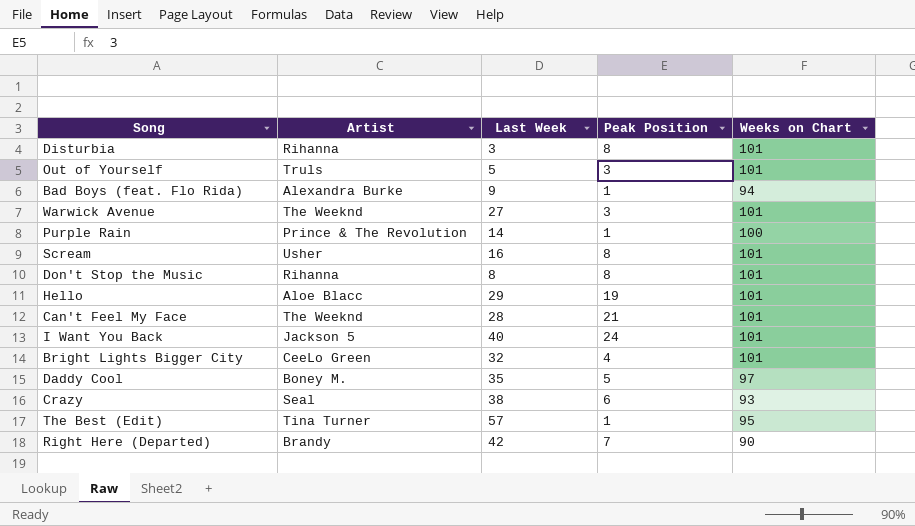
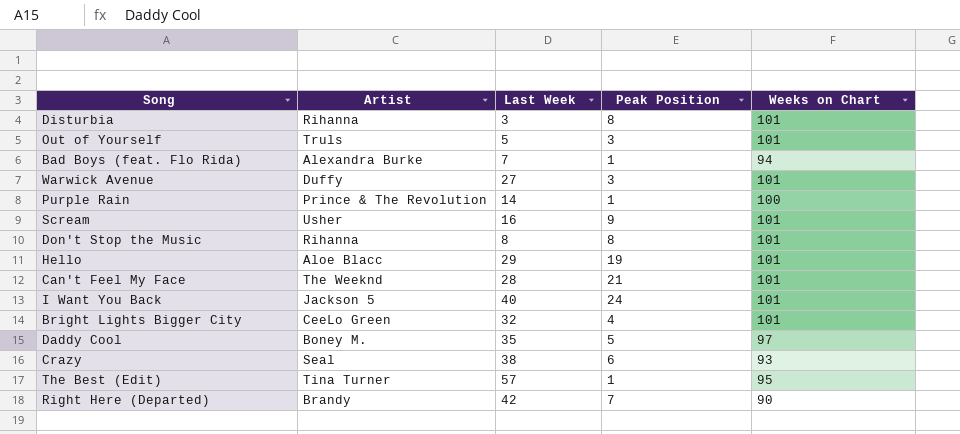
Bad Boys (feat. Flo Rida) | Last Week: 9 -> 7
Warwick Avenue | Artist: The Weeknd -> Duffy
Scream | Peak Position: 8 -> 9

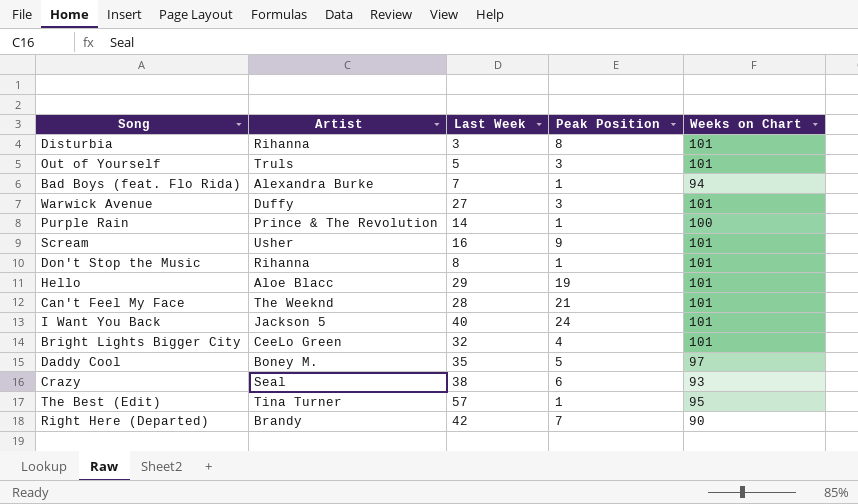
Don't Stop the Music | Peak Position: 8 -> 1

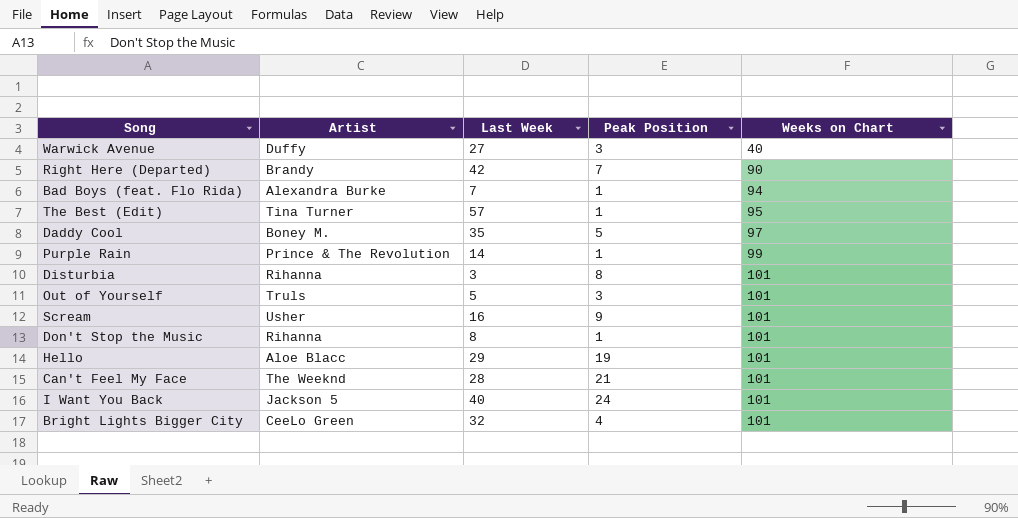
row order: none -> Weeks on Chart ascending
row Crazy: Seal | 38 | 6 | 93 -> none
Warwick Avenue | Weeks on Chart: 101 -> 40
Purple Rain | Weeks on Chart: 100 -> 99

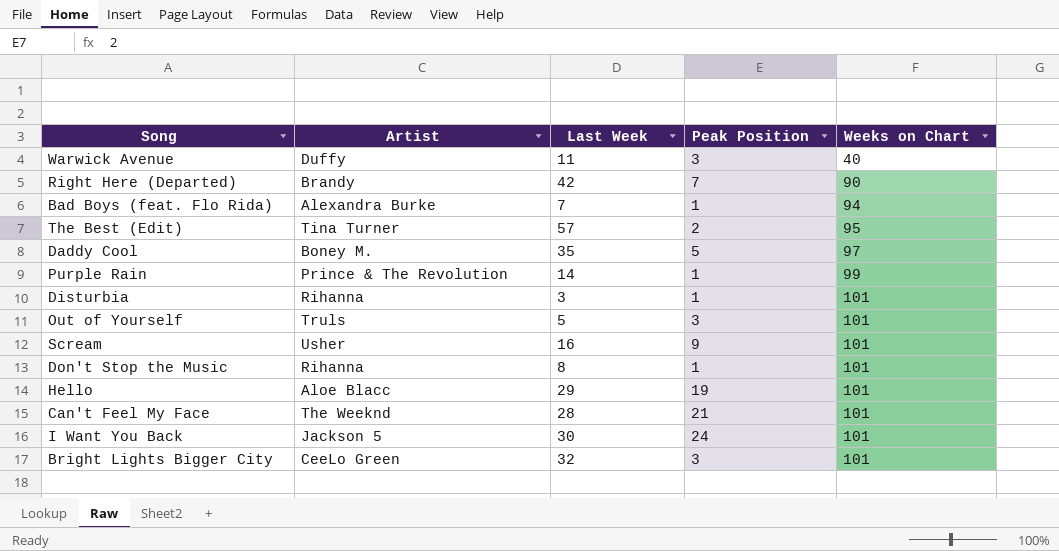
Warwick Avenue | Last Week: 27 -> 11
The Best (Edit) | Peak Position: 1 -> 2
Disturbia | Peak Position: 8 -> 1
I Want You Back | Last Week: 40 -> 30
Bright Lights Bigger City | Peak Position: 4 -> 3

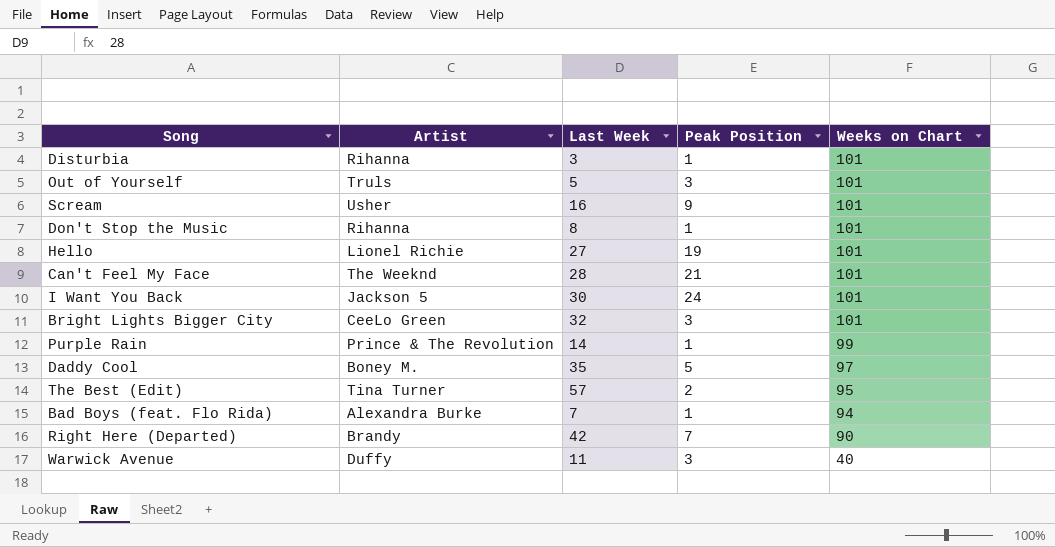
row order: Weeks on Chart ascending -> Weeks on Chart descending
Hello | Artist: Aloe Blacc -> Lionel Richie
Hello | Last Week: 29 -> 27

